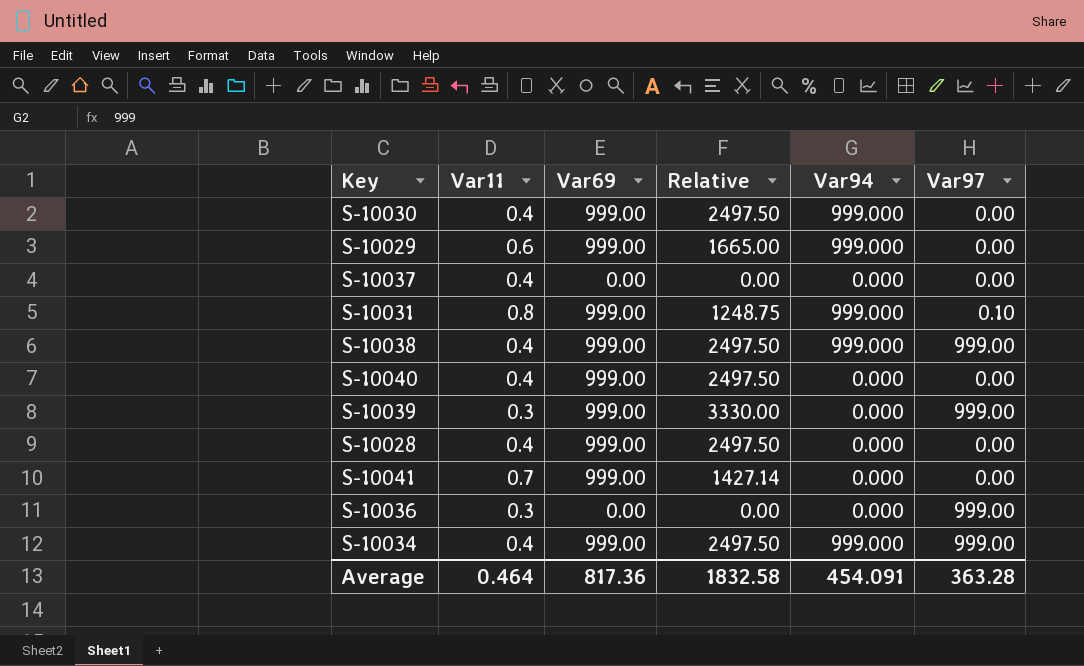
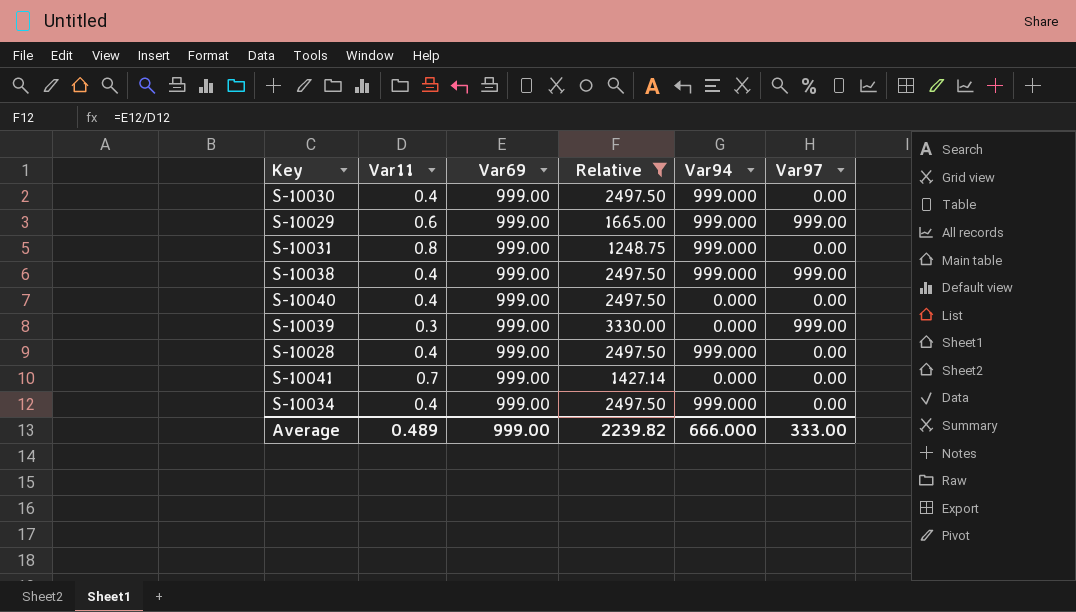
filter: none -> Relative != 0.00
S-10029 | Var97: 0.00 -> 999.00
S-10031 | Var97: 0.10 -> 0.00
S-10028 | Var94: 0.000 -> 999.000
S-10034 | Var97: 999.00 -> 0.00
Average | Var11: 0.464 -> 0.489
Average | Var69: 817.36 -> 999.00
Average | Relative: 1832.58 -> 2239.82
Average | Var94: 454.091 -> 666.000
Average | Var97: 363.28 -> 333.00

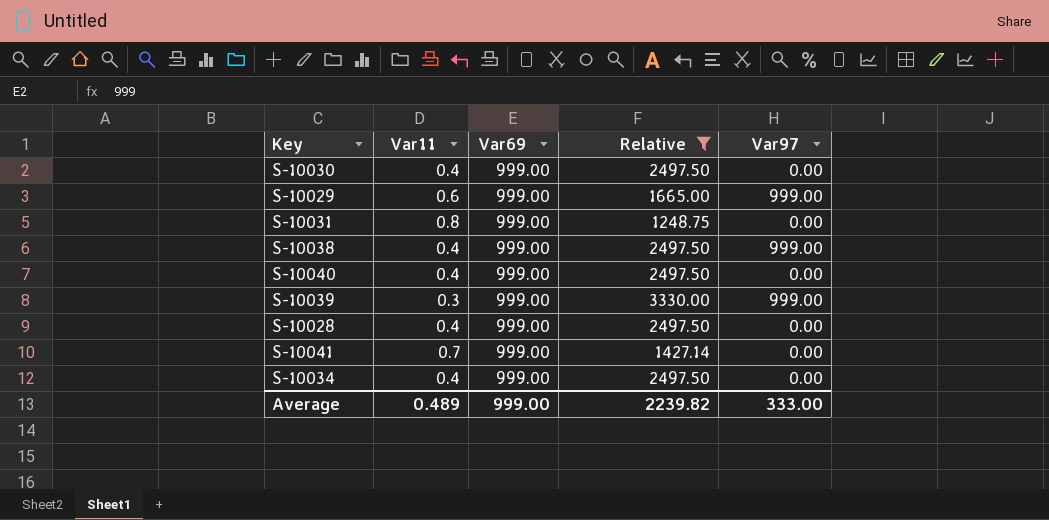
column Var94 | position: 5 -> none

